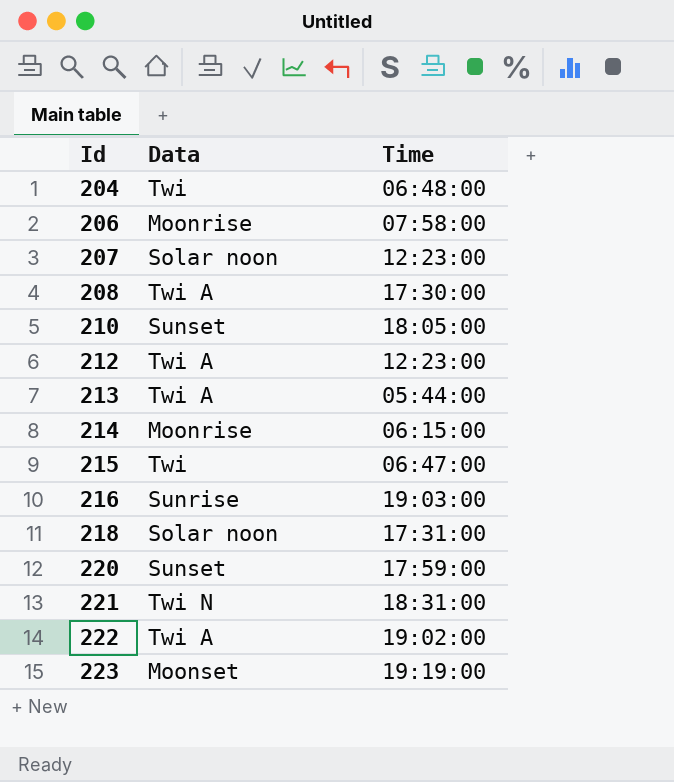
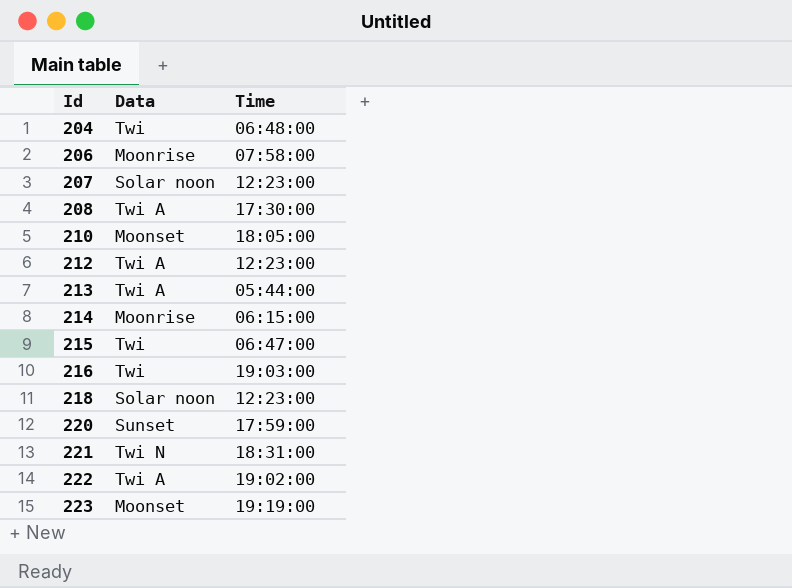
210 | Data: Sunset -> Moonset
216 | Data: Sunrise -> Twi
218 | Time: 17:31:00 -> 12:23:00

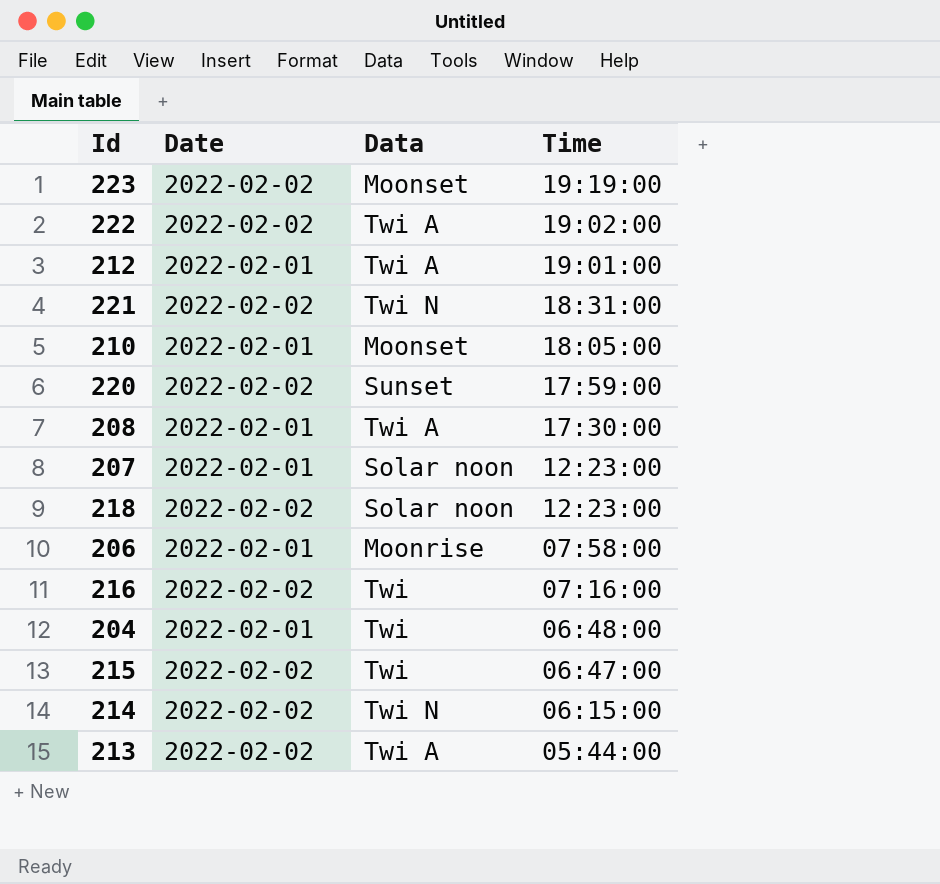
row order: Id ascending -> Time descending
column Date | position: none -> 2
212 | Time: 12:23:00 -> 19:01:00
216 | Time: 19:03:00 -> 07:16:00
214 | Data: Moonrise -> Twi N

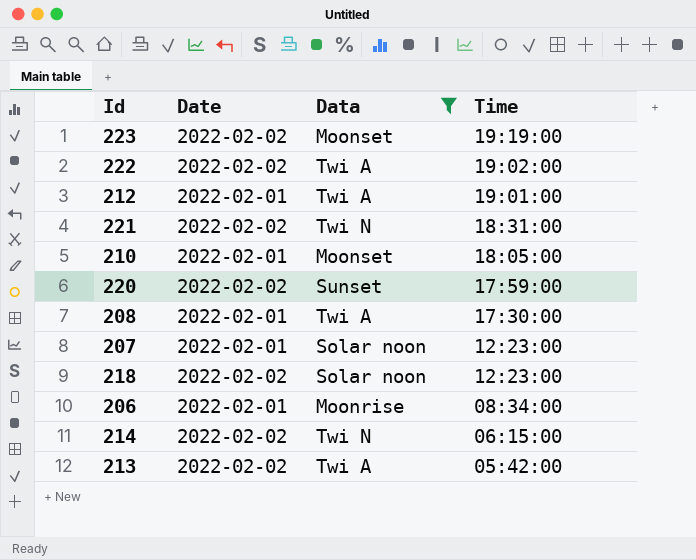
filter: none -> Data != Twi
206 | Time: 07:58:00 -> 08:34:00
213 | Time: 05:44:00 -> 05:42:00

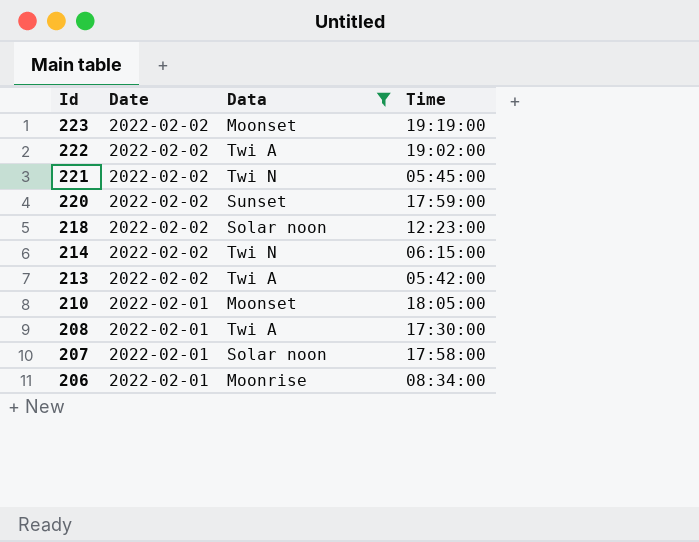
row order: Time descending -> Id descending
row 212: 2022-02-01 | Twi A | 19:01:00 -> none
221 | Time: 18:31:00 -> 05:45:00
207 | Time: 12:23:00 -> 17:58:00

